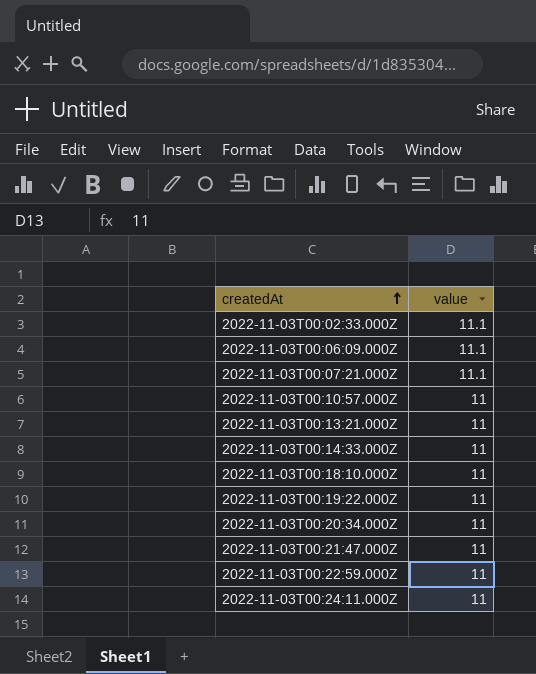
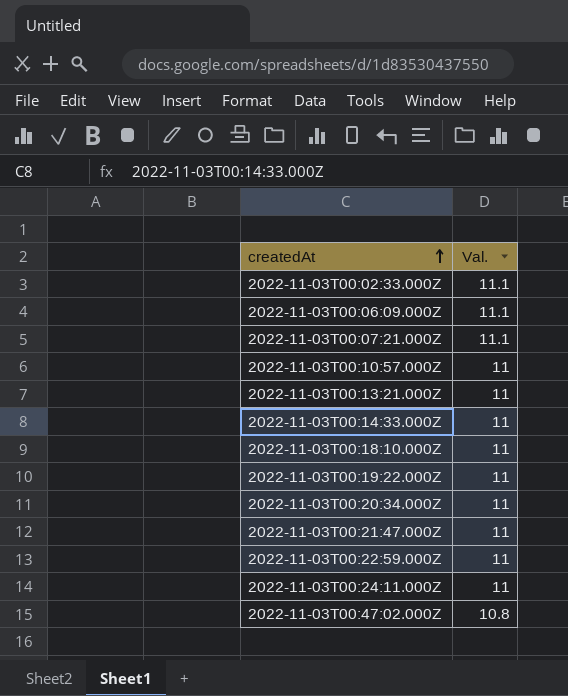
column name: value -> Val.
row 2022-11-03T00:47:02.000Z: none -> 10.8

